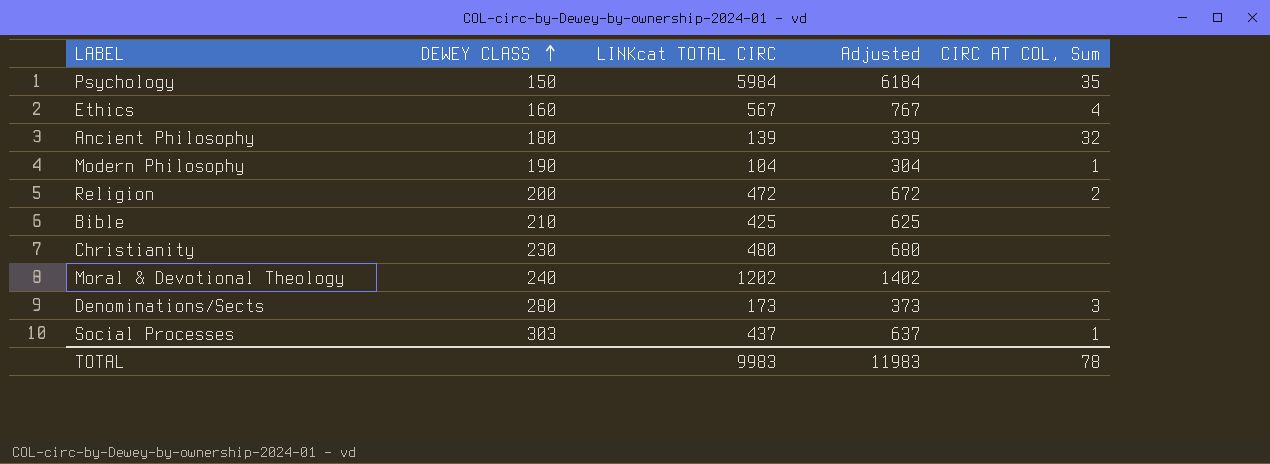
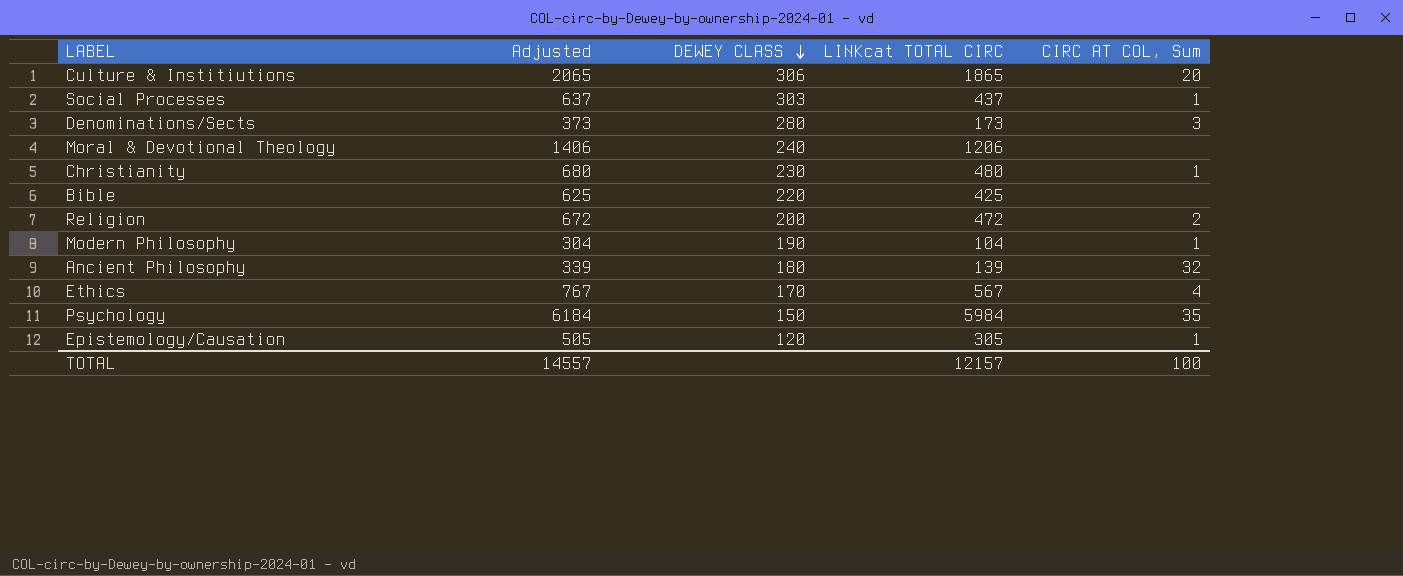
row order: DEWEY CLASS ascending -> DEWEY CLASS descending
column Adjusted | position: 4 -> 2
row Culture & Institiutions: none -> 2065 | 306 | 1865 | 20
Moral & Devotional Theology | Adjusted: 1402 -> 1406
Moral & Devotional Theology | LINKcat TOTAL CIRC: 1202 -> 1206
Christianity | CIRC AT COL, Sum: none -> 1
Bible | DEWEY CLASS: 210 -> 220
Ethics | DEWEY CLASS: 160 -> 170
row Epistemology/Causation: none -> 505 | 120 | 305 | 1
TOTAL | Adjusted: 11983 -> 14557
TOTAL | LINKcat TOTAL CIRC: 9983 -> 12157
TOTAL | CIRC AT COL, Sum: 78 -> 100

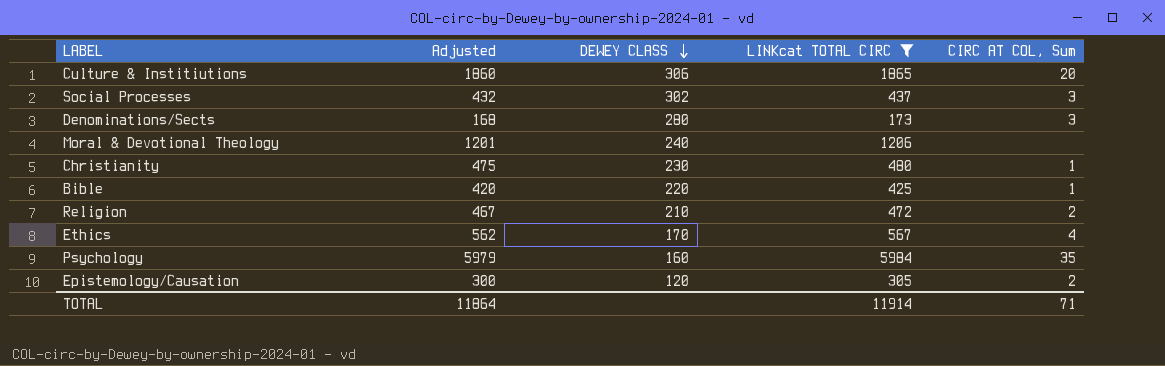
filter: none -> LINKcat TOTAL CIRC >= 173
column Adjusted | formula: [LINKcat TOTAL CIRC] + 200 -> [LINKcat TOTAL CIRC] - 5
Social Processes | DEWEY CLASS: 303 -> 302
Social Processes | CIRC AT COL, Sum: 1 -> 3
Bible | CIRC AT COL, Sum: none -> 1
Religion | DEWEY CLASS: 200 -> 210
Psychology | DEWEY CLASS: 150 -> 160
Epistemology/Causation | CIRC AT COL, Sum: 1 -> 2
TOTAL | Adjusted: 14557 -> 11864
TOTAL | LINKcat TOTAL CIRC: 12157 -> 11914
TOTAL | CIRC AT COL, Sum: 100 -> 71

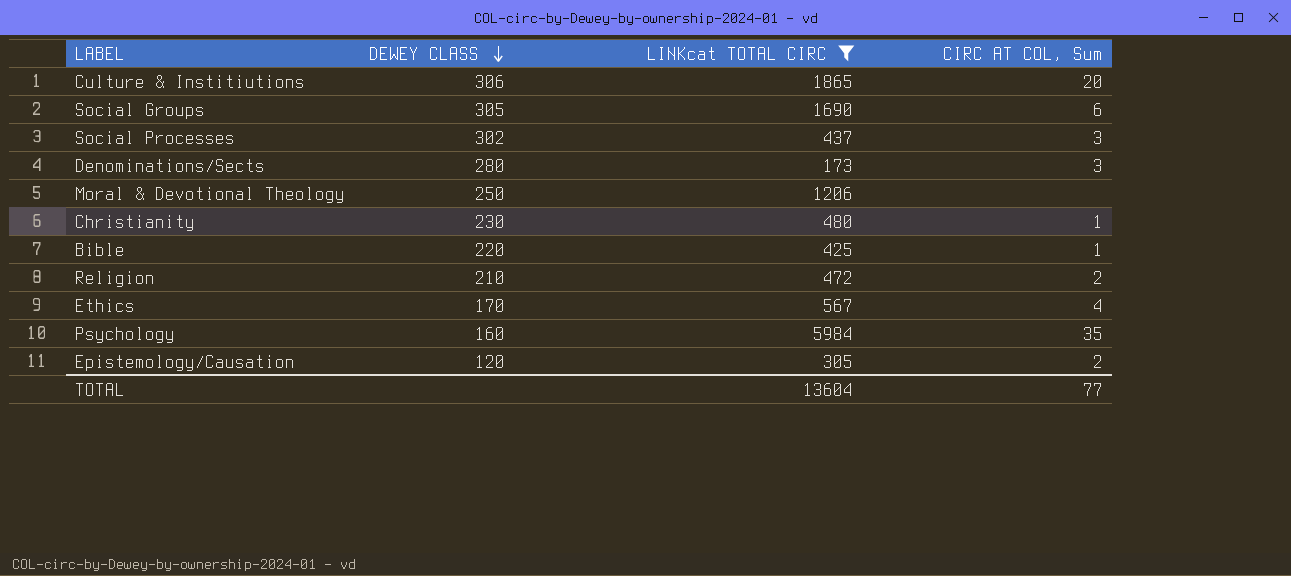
column Adjusted | formula: [LINKcat TOTAL CIRC] - 5 -> none
row Social Groups: none -> 305 | 1690 | 6
Moral & Devotional Theology | DEWEY CLASS: 240 -> 250
TOTAL | LINKcat TOTAL CIRC: 11914 -> 13604
TOTAL | CIRC AT COL, Sum: 71 -> 77

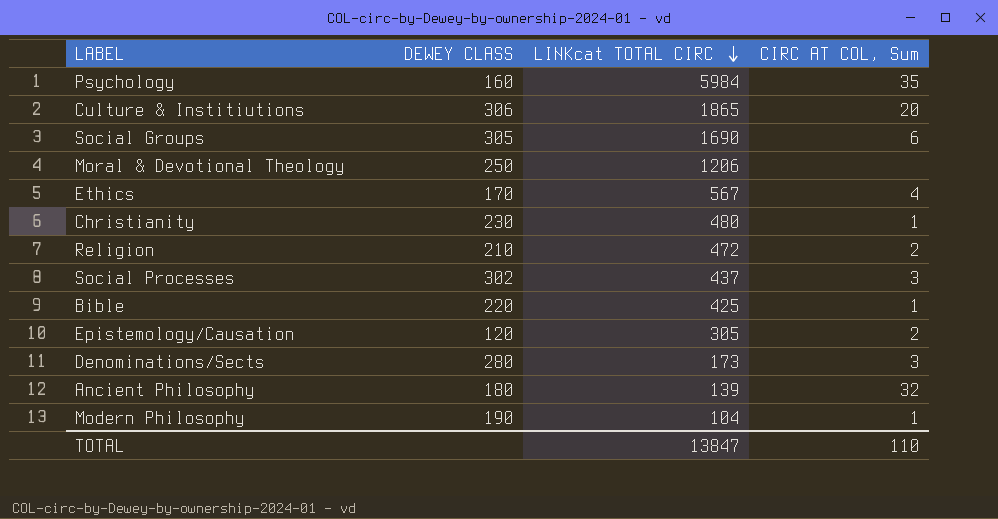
filter: LINKcat TOTAL CIRC >= 173 -> none
row order: DEWEY CLASS descending -> LINKcat TOTAL CIRC descending
TOTAL | LINKcat TOTAL CIRC: 13604 -> 13847
TOTAL | CIRC AT COL, Sum: 77 -> 110

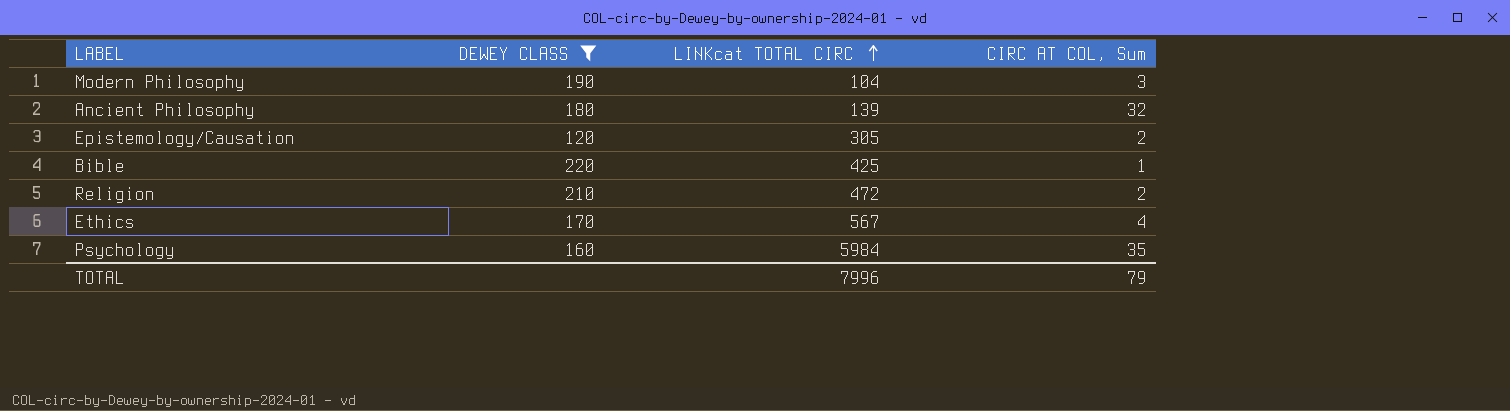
filter: none -> DEWEY CLASS <= 220
row order: LINKcat TOTAL CIRC descending -> LINKcat TOTAL CIRC ascending
Modern Philosophy | CIRC AT COL, Sum: 1 -> 3
TOTAL | LINKcat TOTAL CIRC: 13847 -> 7996
TOTAL | CIRC AT COL, Sum: 110 -> 79

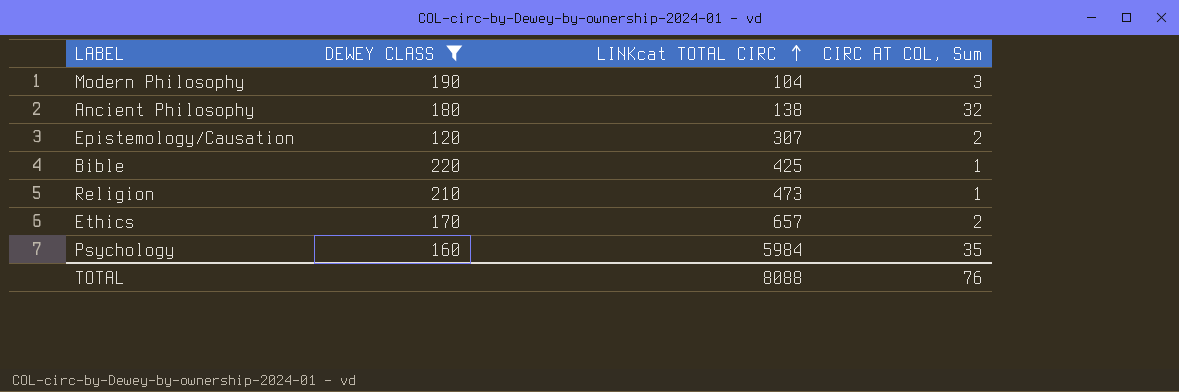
Ancient Philosophy | LINKcat TOTAL CIRC: 139 -> 138
Epistemology/Causation | LINKcat TOTAL CIRC: 305 -> 307
Religion | LINKcat TOTAL CIRC: 472 -> 473
Religion | CIRC AT COL, Sum: 2 -> 1
Ethics | LINKcat TOTAL CIRC: 567 -> 657
Ethics | CIRC AT COL, Sum: 4 -> 2
TOTAL | LINKcat TOTAL CIRC: 7996 -> 8088
TOTAL | CIRC AT COL, Sum: 79 -> 76

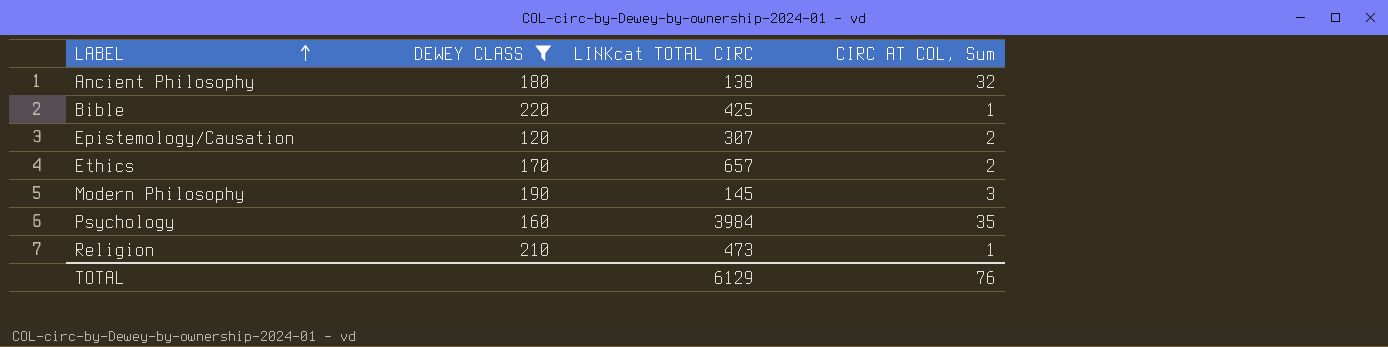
row order: LINKcat TOTAL CIRC ascending -> LABEL ascending
Modern Philosophy | LINKcat TOTAL CIRC: 104 -> 145
Psychology | LINKcat TOTAL CIRC: 5984 -> 3984
TOTAL | LINKcat TOTAL CIRC: 8088 -> 6129

